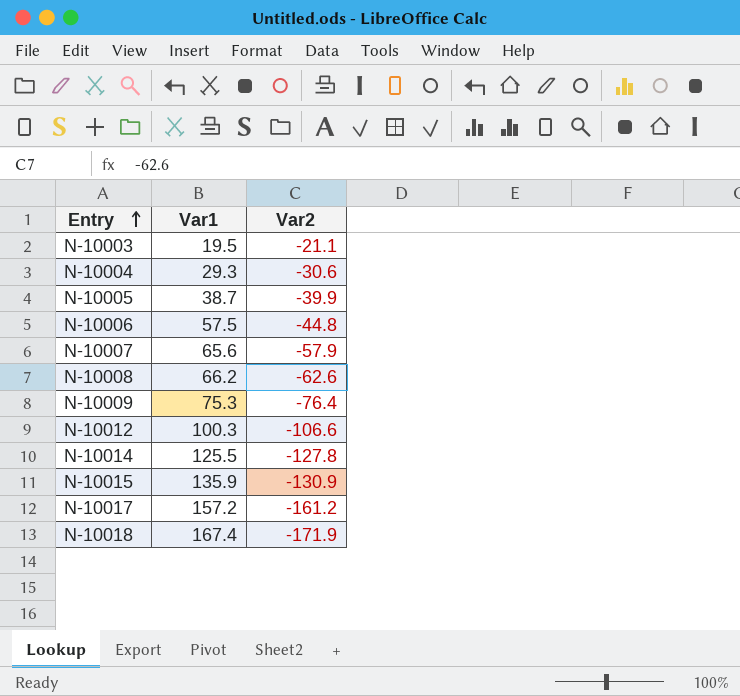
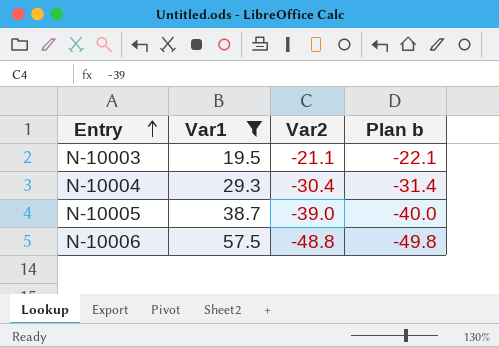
filter: none -> Var1 <= 57.5
column Plan b | formula: none -> [Var2] - 1
N-10004 | Var2: -30.6 -> -30.4
N-10005 | Var2: -39.9 -> -39.0
N-10006 | Var2: -44.8 -> -48.8

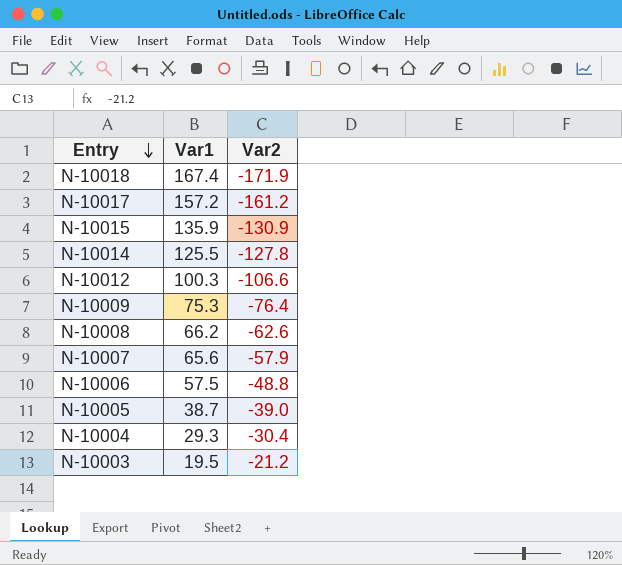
filter: Var1 <= 57.5 -> none
row order: Entry ascending -> Entry descending
column Plan b | formula: [Var2] - 1 -> none
N-10003 | Var2: -21.1 -> -21.2

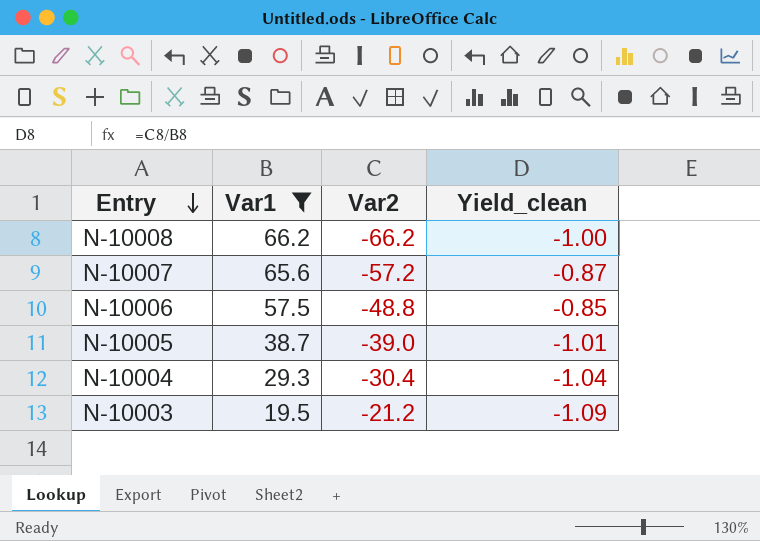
filter: none -> Var1 <= 66.2
column Yield_clean | formula: none -> [Var2] / [Var1]
N-10008 | Var2: -62.6 -> -66.2
N-10007 | Var2: -57.9 -> -57.2

